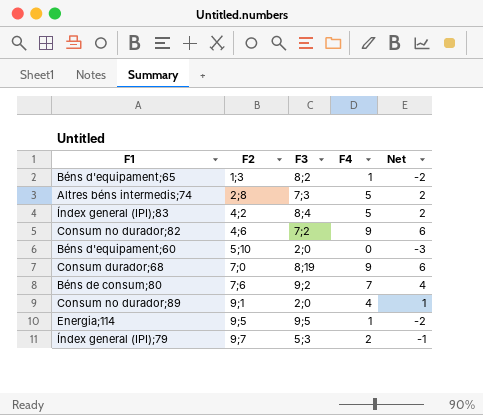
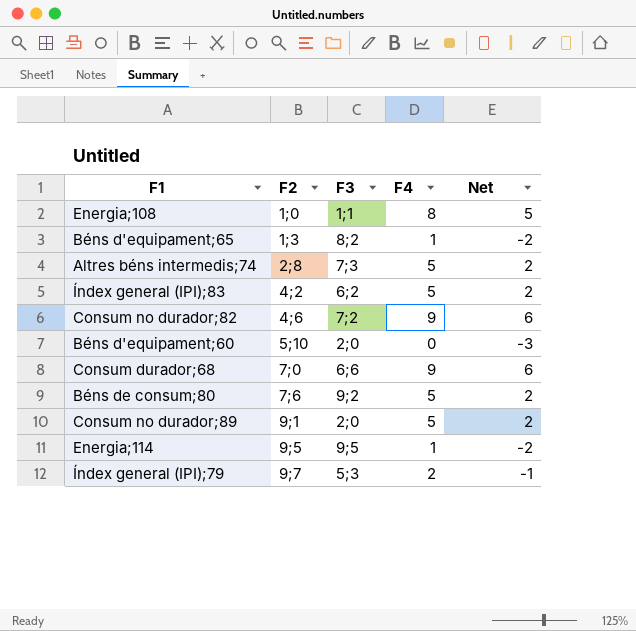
row Energia;108: none -> 1;0 | 1;1 | 8 | 5
Índex general (IPI);83 | F3: 8;4 -> 6;2
Consum durador;68 | F3: 8;19 -> 6;6
Béns de consum;80 | F4: 7 -> 5
Béns de consum;80 | Net: 4 -> 2
Consum no durador;89 | F4: 4 -> 5
Consum no durador;89 | Net: 1 -> 2

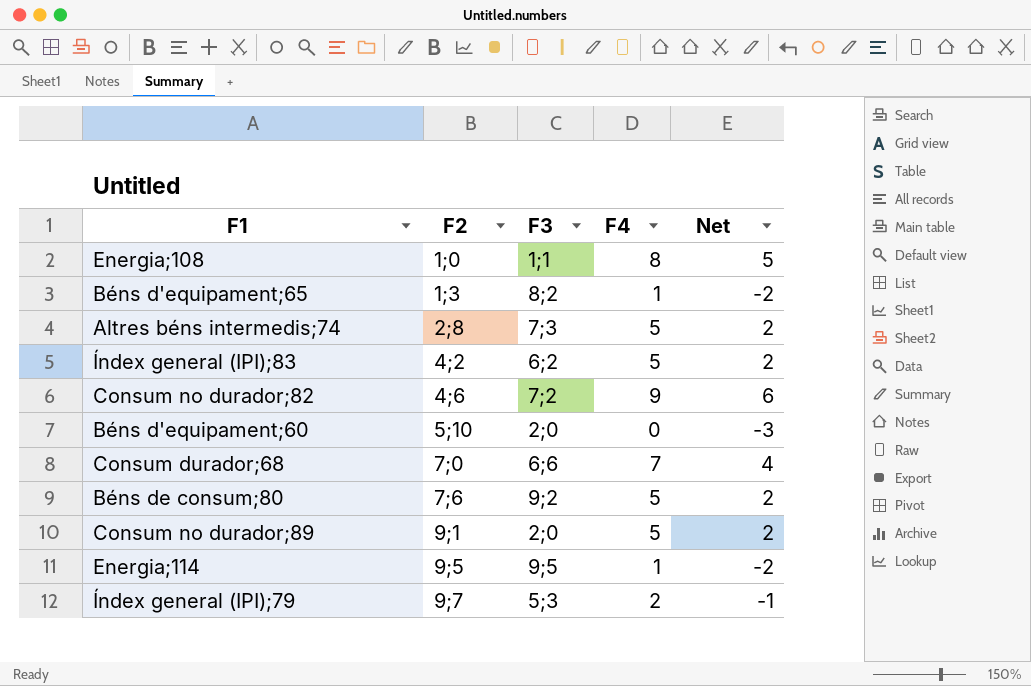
Consum durador;68 | F4: 9 -> 7
Consum durador;68 | Net: 6 -> 4

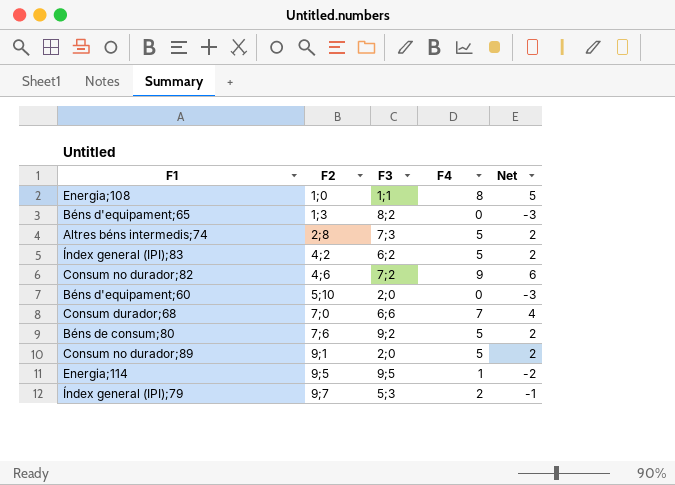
Béns d'equipament;65 | F4: 1 -> 0
Béns d'equipament;65 | Net: -2 -> -3

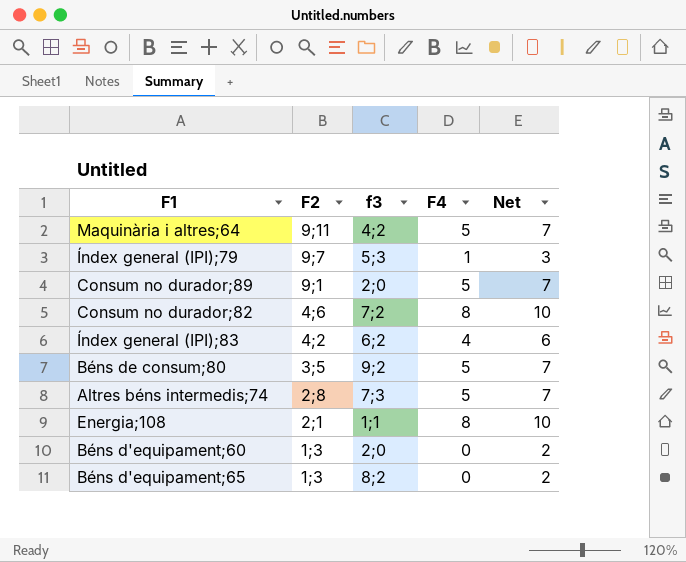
row order: F2 ascending -> F2 descending
column name: F3 -> f3
column Net | formula: [F4] - 3 -> [F4] + 2
row Consum durador;68: 7;0 | 6;6 | 7 | 4 -> none
row Energia;114: 9;5 | 9;5 | 1 | -2 -> none
row Maquinària i altres;64: none -> 9;11 | 4;2 | 5 | 7
Índex general (IPI);79 | F4: 2 -> 1
Consum no durador;82 | F4: 9 -> 8
Índex general (IPI);83 | F4: 5 -> 4
Béns de consum;80 | F2: 7;6 -> 3;5
Energia;108 | F2: 1;0 -> 2;1
Béns d'equipament;60 | F2: 5;10 -> 1;3

